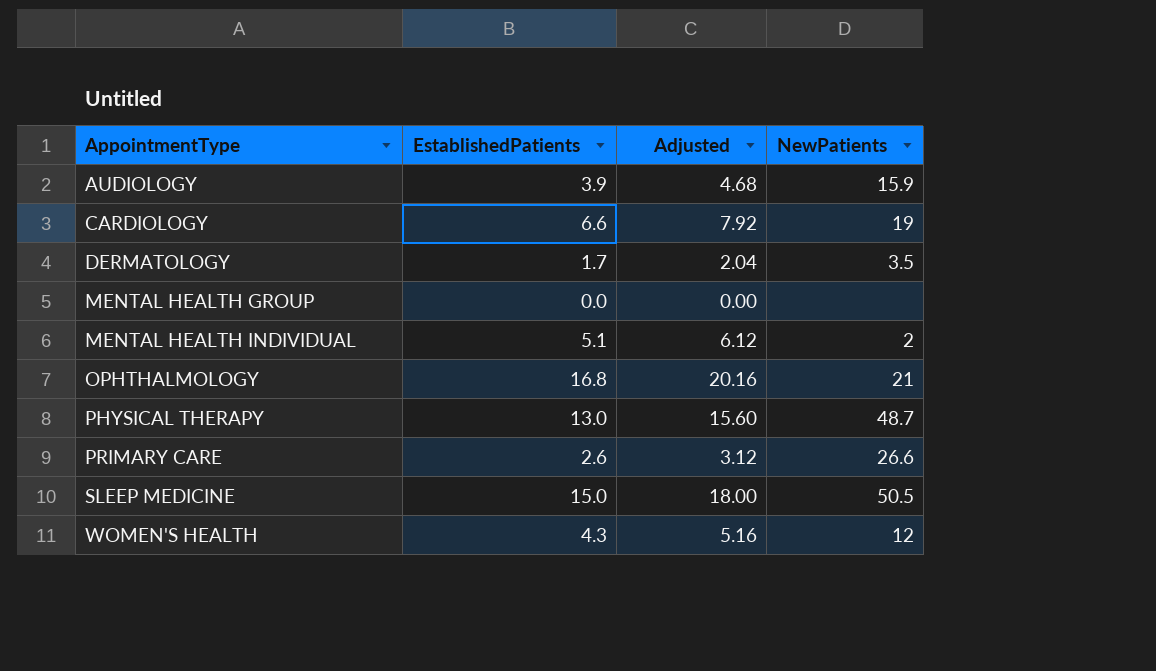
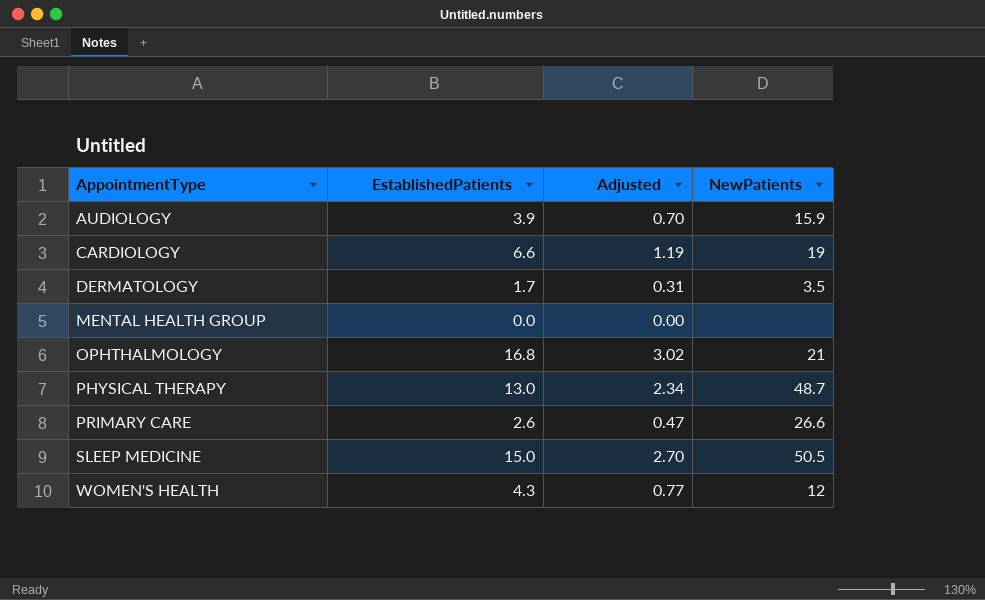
column Adjusted | formula: [EstablishedPatients] * 1.2 -> [EstablishedPatients] * 0.18
row MENTAL HEALTH INDIVIDUAL: 5.1 | 6.12 | 2 -> none

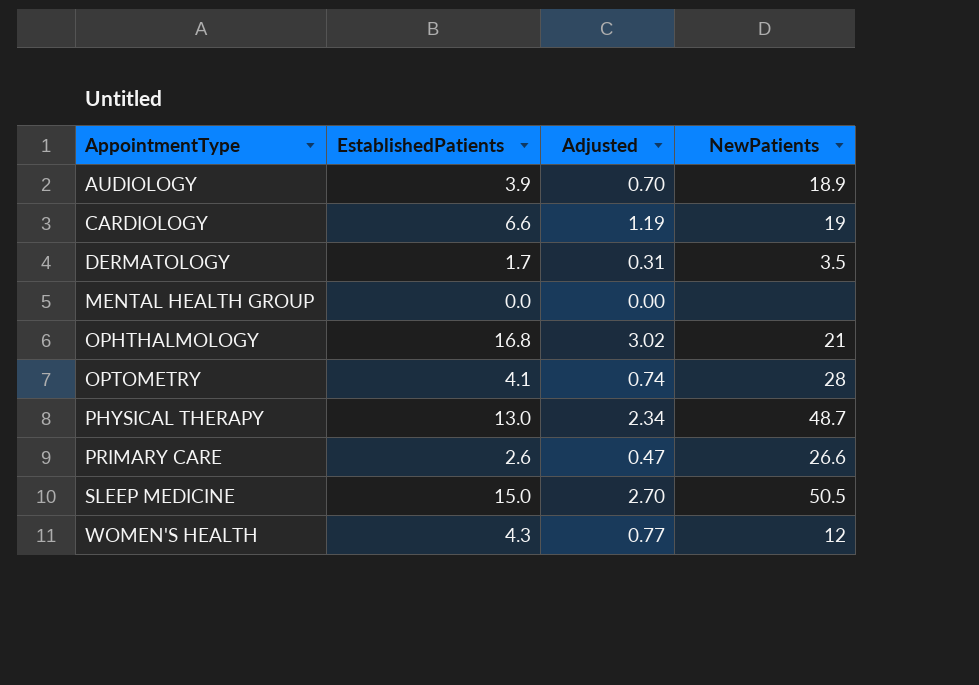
AUDIOLOGY | NewPatients: 15.9 -> 18.9
row OPTOMETRY: none -> 4.1 | 0.74 | 28

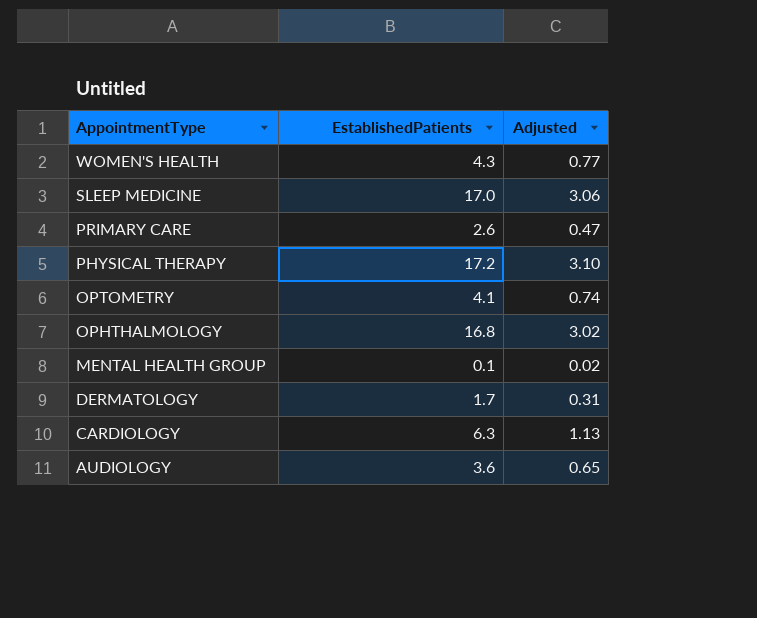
row order: AppointmentType ascending -> AppointmentType descending
column NewPatients | position: 4 -> none
SLEEP MEDICINE | EstablishedPatients: 15.0 -> 17.0
SLEEP MEDICINE | Adjusted: 2.70 -> 3.06
PHYSICAL THERAPY | EstablishedPatients: 13.0 -> 17.2
PHYSICAL THERAPY | Adjusted: 2.34 -> 3.10
MENTAL HEALTH GROUP | EstablishedPatients: 0.0 -> 0.1
MENTAL HEALTH GROUP | Adjusted: 0.00 -> 0.02
CARDIOLOGY | EstablishedPatients: 6.6 -> 6.3
CARDIOLOGY | Adjusted: 1.19 -> 1.13
AUDIOLOGY | EstablishedPatients: 3.9 -> 3.6
AUDIOLOGY | Adjusted: 0.70 -> 0.65

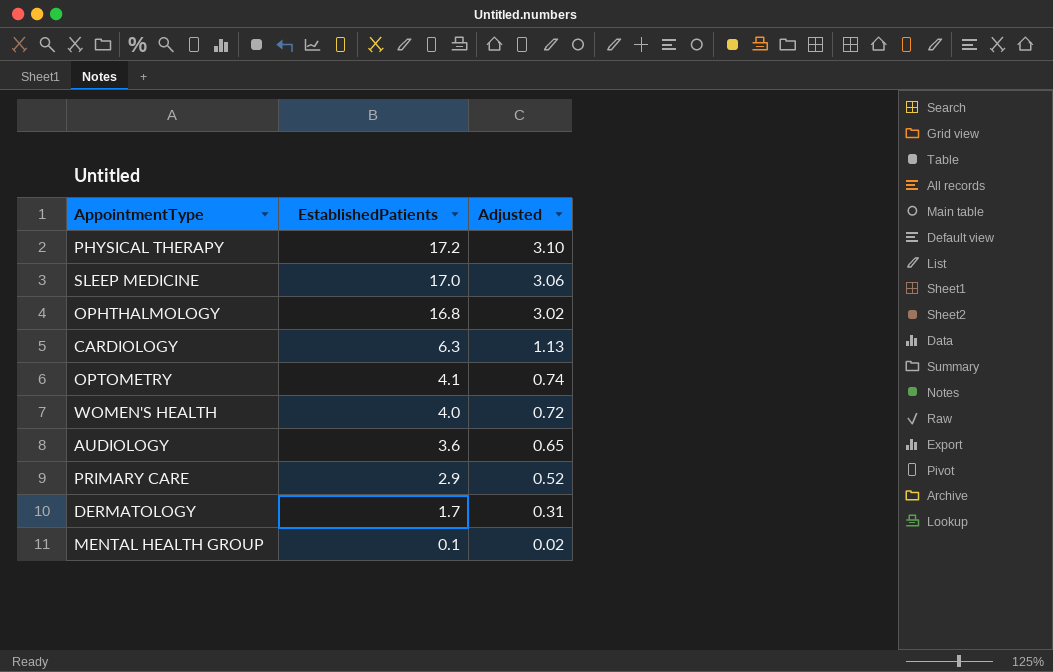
row order: AppointmentType descending -> EstablishedPatients descending
WOMEN'S HEALTH | EstablishedPatients: 4.3 -> 4.0
WOMEN'S HEALTH | Adjusted: 0.77 -> 0.72
PRIMARY CARE | EstablishedPatients: 2.6 -> 2.9
PRIMARY CARE | Adjusted: 0.47 -> 0.52

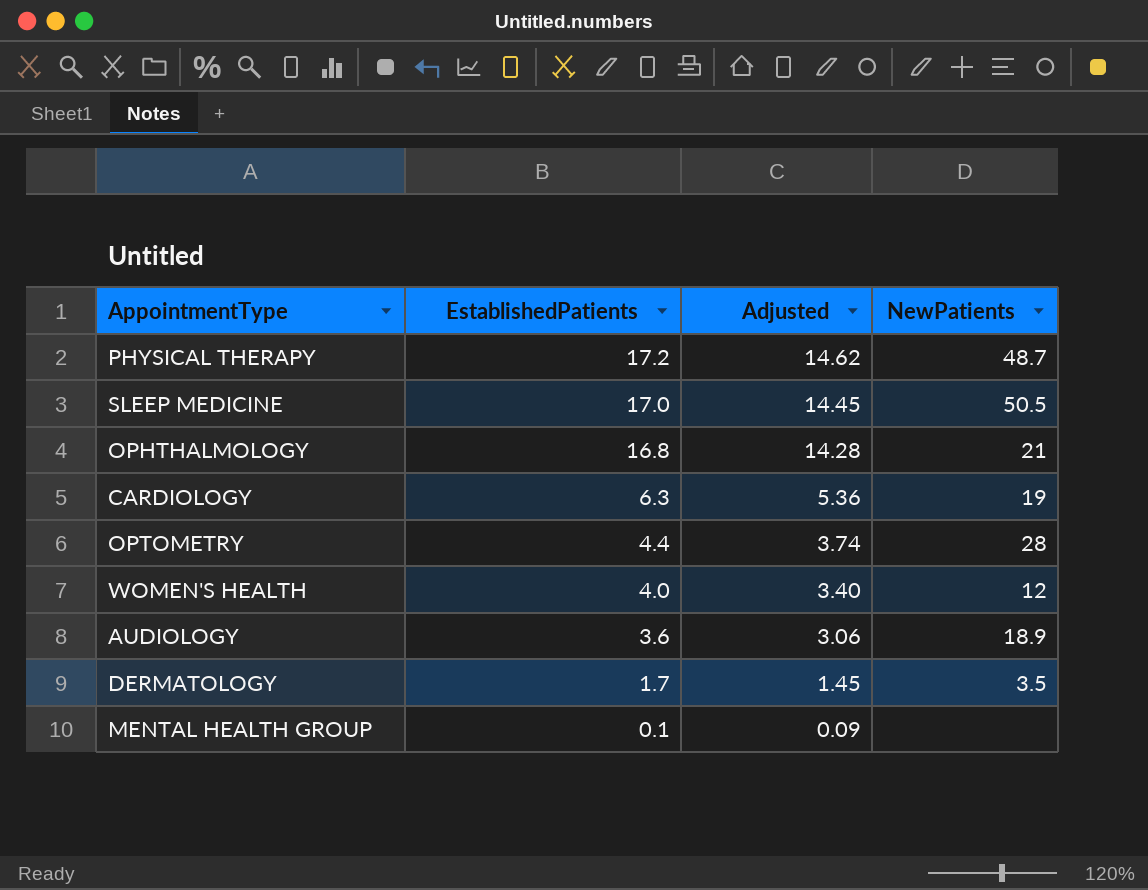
column Adjusted | formula: [EstablishedPatients] * 0.18 -> [EstablishedPatients] * 0.85
column NewPatients | position: none -> 4
row PRIMARY CARE: 2.9 | 0.52 -> none
OPTOMETRY | EstablishedPatients: 4.1 -> 4.4

